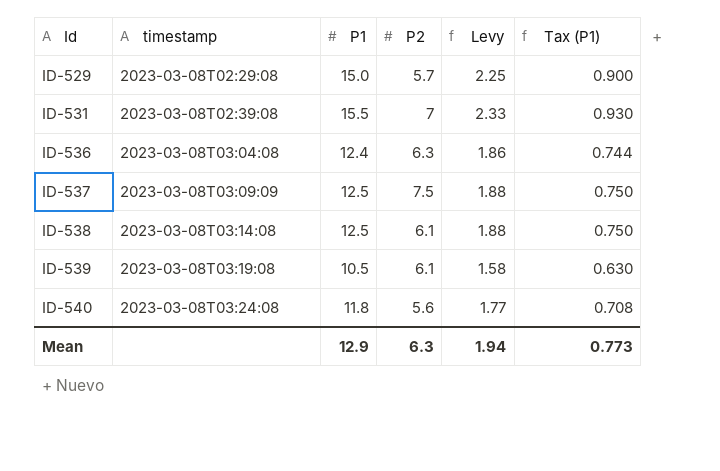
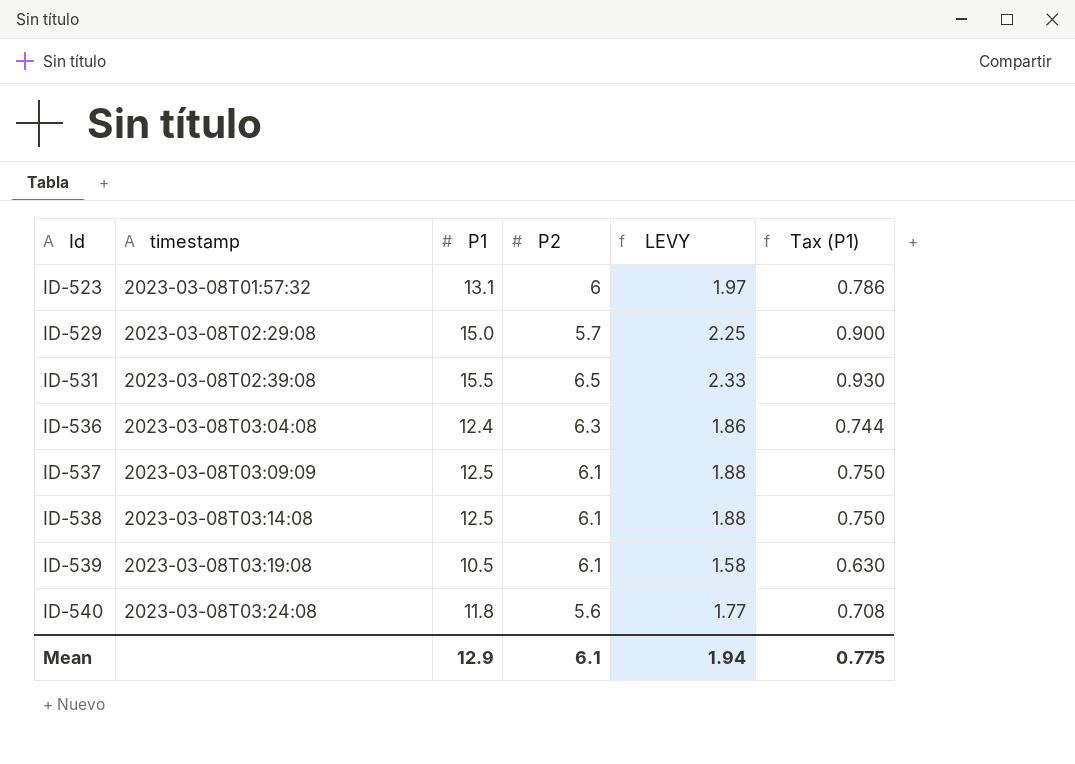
column name: Levy -> LEVY
row ID-523: none -> 2023-03-08T01:57:32 | 13.1 | 6 | 1.97 | 0.786
ID-531 | P2: 7 -> 6.5
ID-537 | P2: 7.5 -> 6.1
Mean | P2: 6.3 -> 6.1
Mean | Tax (P1): 0.773 -> 0.775

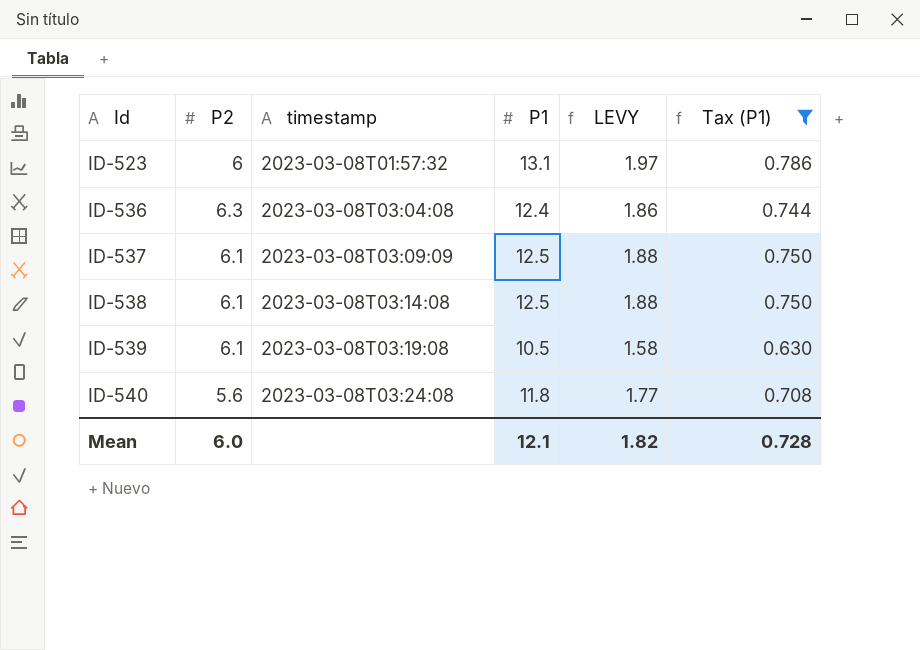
filter: none -> Tax (P1) <= 0.786
column P2 | position: 4 -> 2
Mean | P2: 6.1 -> 6.0
Mean | P1: 12.9 -> 12.1
Mean | LEVY: 1.94 -> 1.82
Mean | Tax (P1): 0.775 -> 0.728

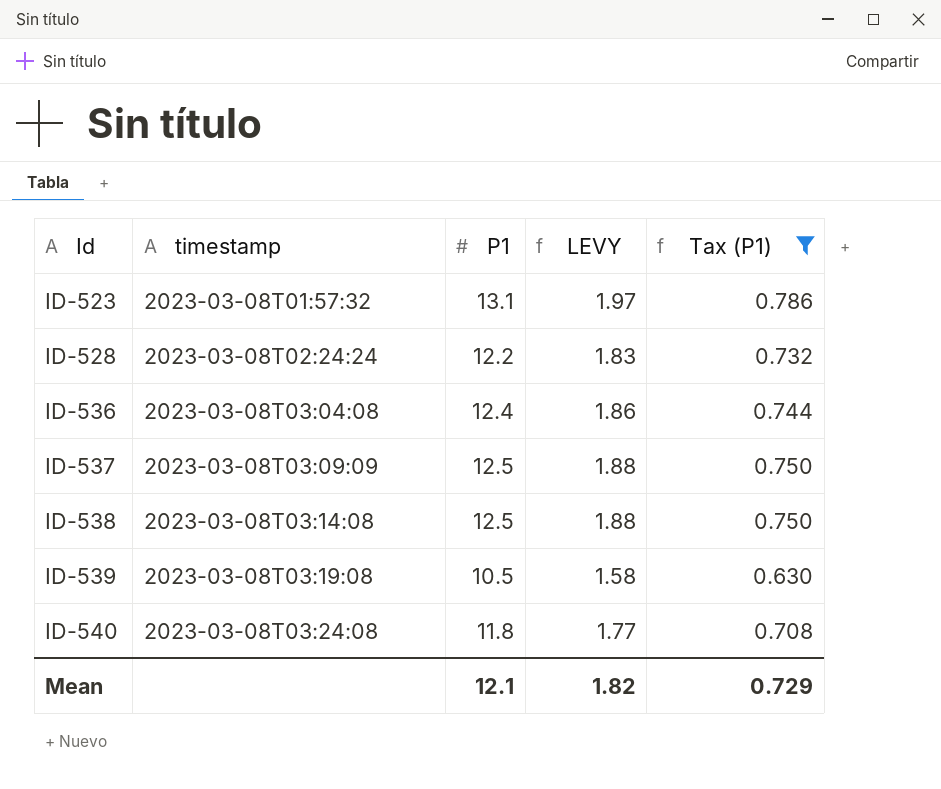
column P2 | position: 2 -> none
row ID-528: none -> 2023-03-08T02:24:24 | 12.2 | 1.83 | 0.732
Mean | Tax (P1): 0.728 -> 0.729

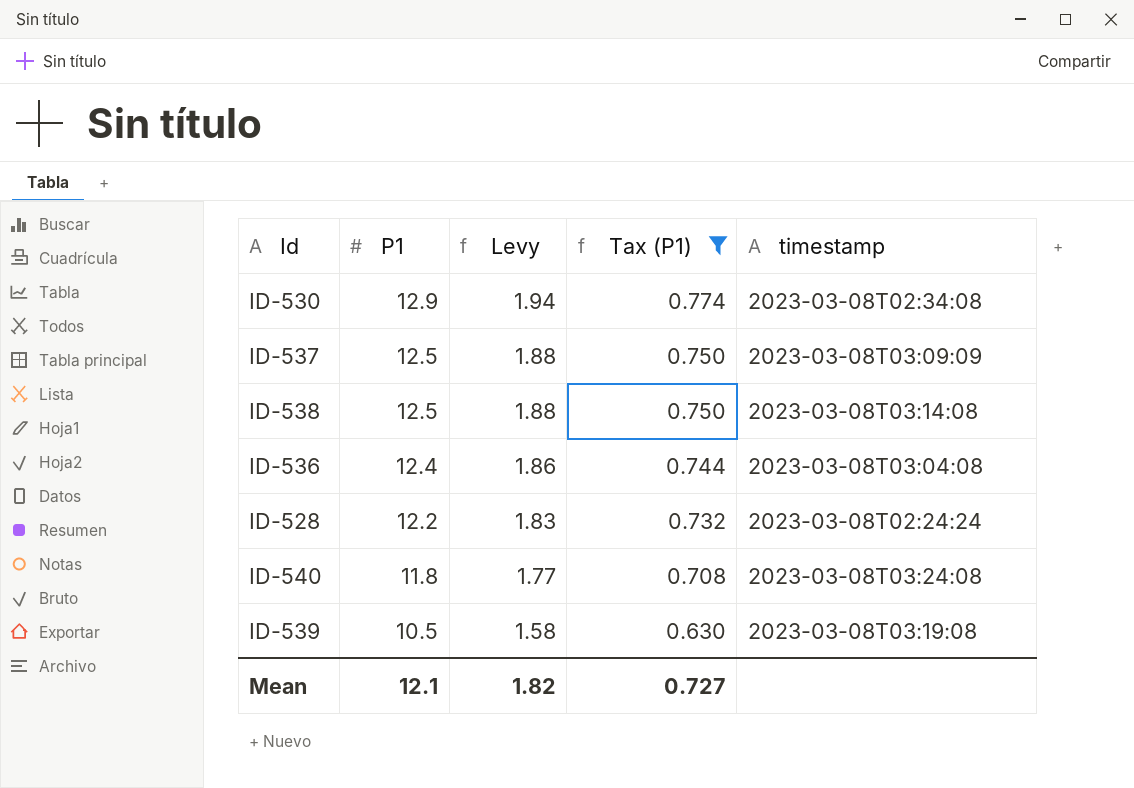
row order: Id ascending -> P1 descending
column name: LEVY -> Levy
column timestamp | position: 2 -> 5
row ID-523: 2023-03-08T01:57:32 | 13.1 | 1.97 | 0.786 -> none
row ID-530: none -> 12.9 | 1.94 | 0.774 | 2023-03-08T02:34:08
Mean | Tax (P1): 0.729 -> 0.727

